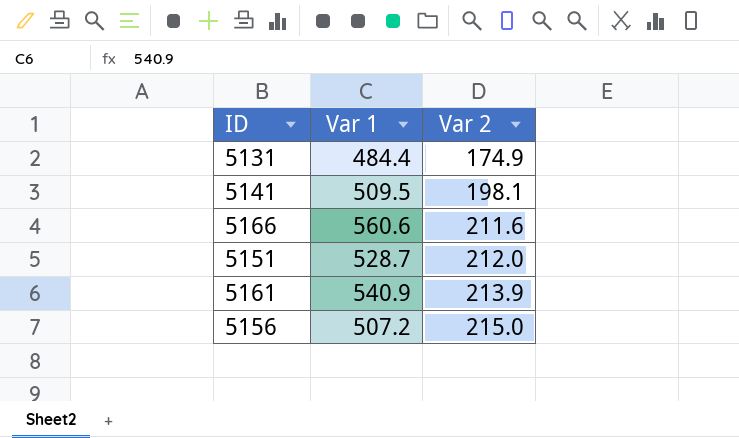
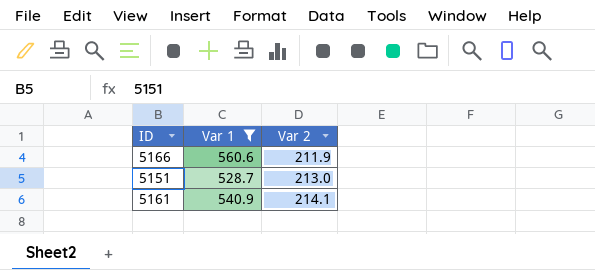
filter: none -> Var 1 >= 528.7
5166 | Var 2: 211.6 -> 211.9
5151 | Var 2: 212.0 -> 213.0
5161 | Var 2: 213.9 -> 214.1

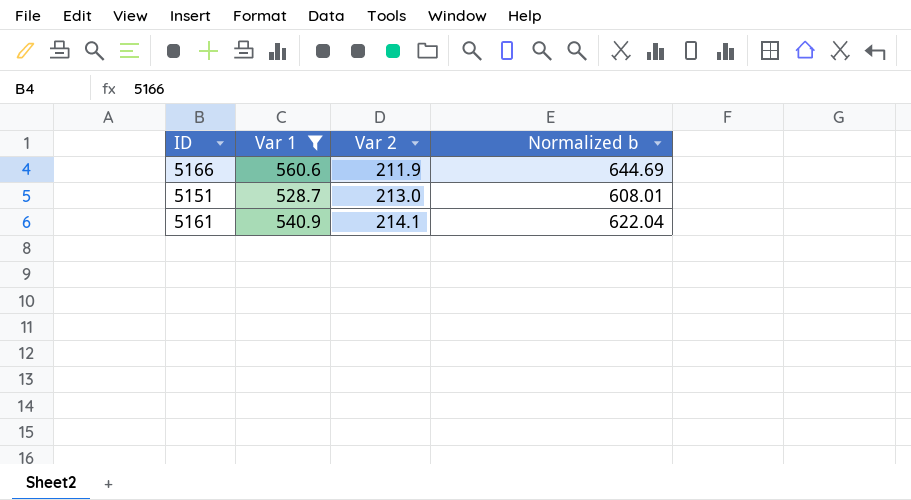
column Normalized b | formula: none -> [Var 1] * 1.15

